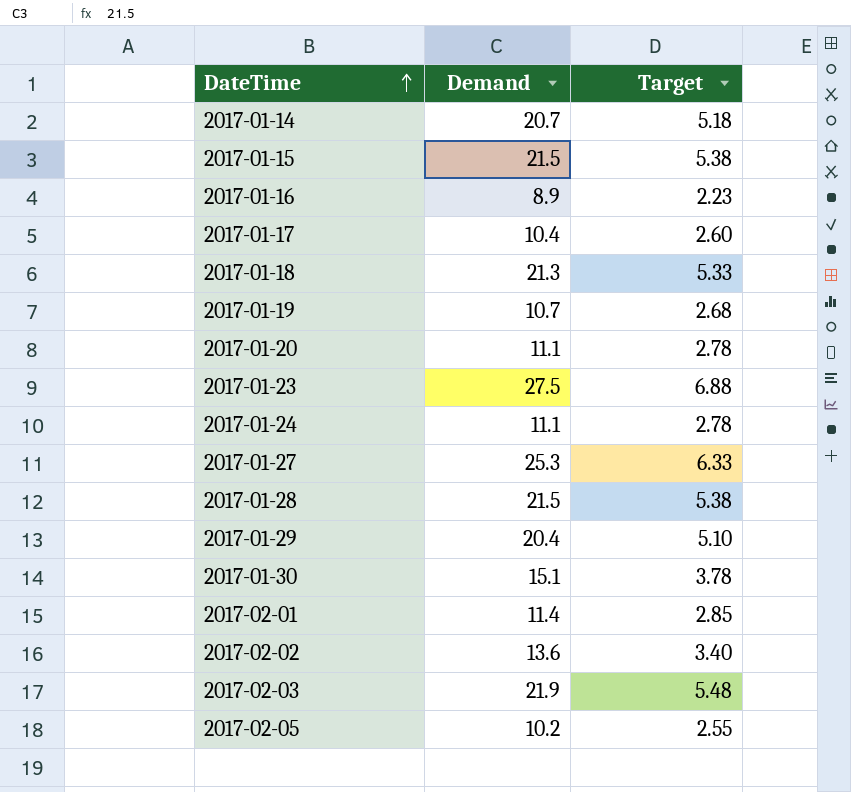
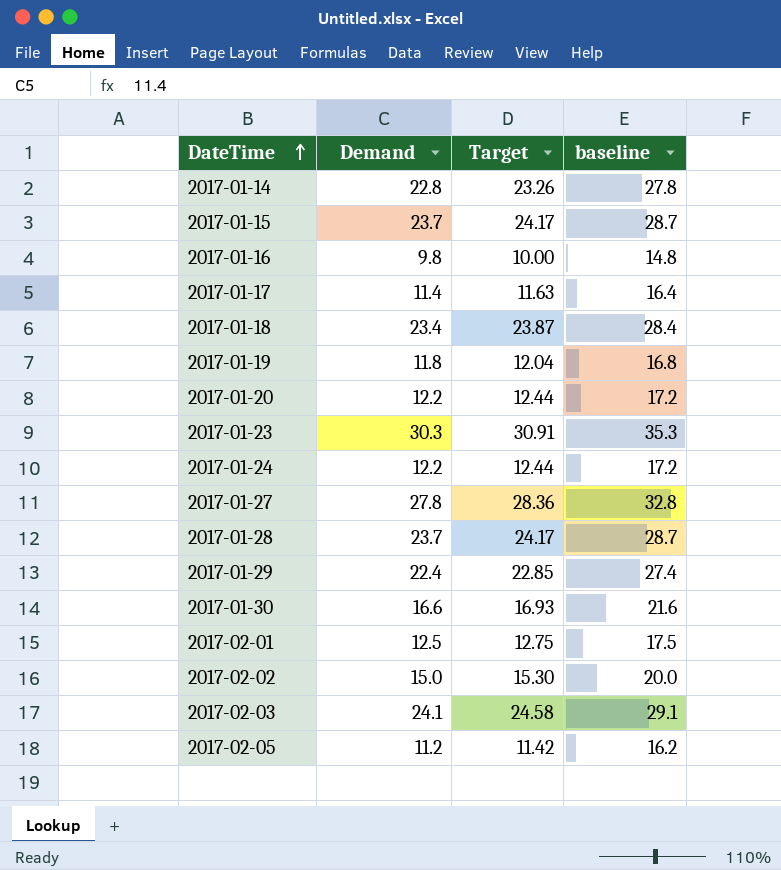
column Target | formula: [Demand] * 0.25 -> [Demand] * 1.02
column baseline | formula: none -> [Demand] + 5
2017-01-14 | Demand: 20.7 -> 22.8
2017-01-15 | Demand: 21.5 -> 23.7
2017-01-16 | Demand: 8.9 -> 9.8
2017-01-17 | Demand: 10.4 -> 11.4
2017-01-18 | Demand: 21.3 -> 23.4
2017-01-19 | Demand: 10.7 -> 11.8
2017-01-20 | Demand: 11.1 -> 12.2
2017-01-23 | Demand: 27.5 -> 30.3
2017-01-24 | Demand: 11.1 -> 12.2
2017-01-27 | Demand: 25.3 -> 27.8
2017-01-28 | Demand: 21.5 -> 23.7
2017-01-29 | Demand: 20.4 -> 22.4
2017-01-30 | Demand: 15.1 -> 16.6
2017-02-01 | Demand: 11.4 -> 12.5
2017-02-02 | Demand: 13.6 -> 15.0
2017-02-03 | Demand: 21.9 -> 24.1
2017-02-05 | Demand: 10.2 -> 11.2

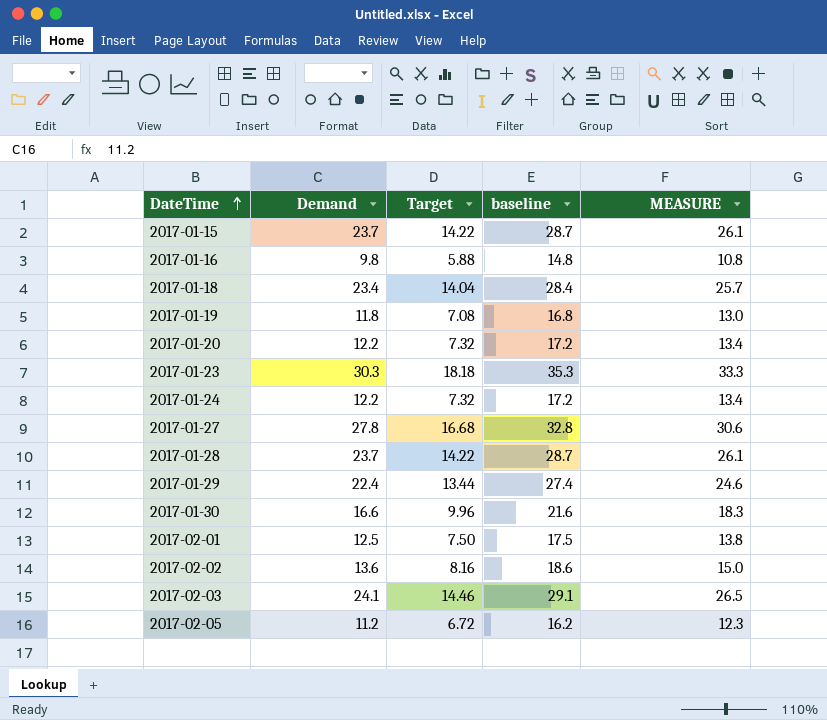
column Target | formula: [Demand] * 1.02 -> [Demand] * 0.6
column MEASURE | formula: none -> [Demand] * 1.1
row 2017-01-14: 22.8 | 23.26 | 27.8 -> none
row 2017-01-17: 11.4 | 11.63 | 16.4 -> none
2017-02-02 | Demand: 15.0 -> 13.6
2017-02-02 | baseline: 20.0 -> 18.6

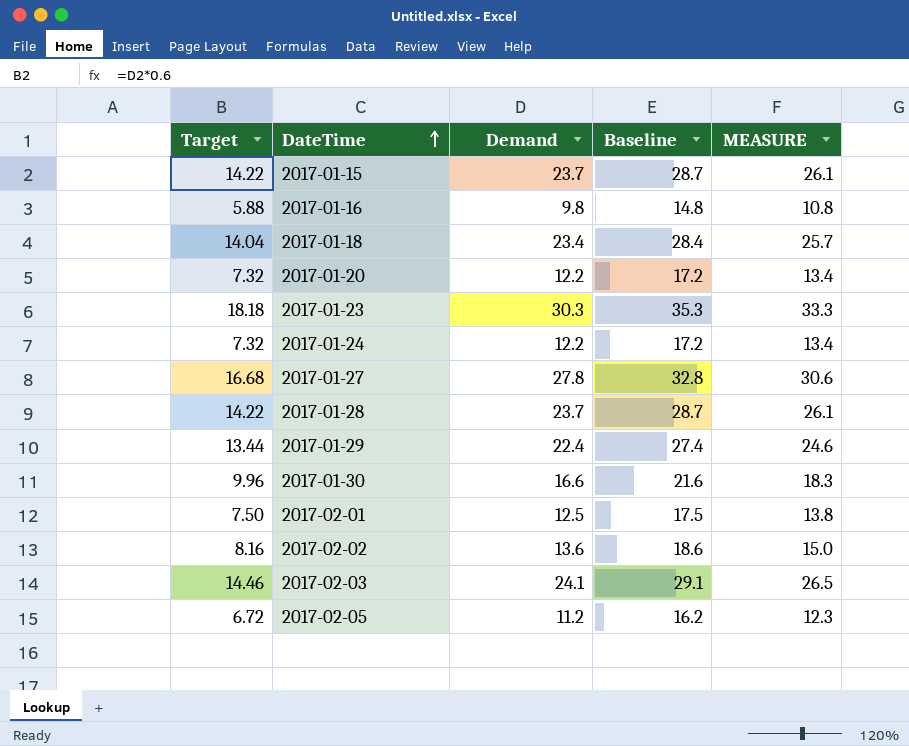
column Target | position: 3 -> 1
column name: baseline -> Baseline
row 2017-01-19: 11.8 | 7.08 | 16.8 | 13.0 -> none

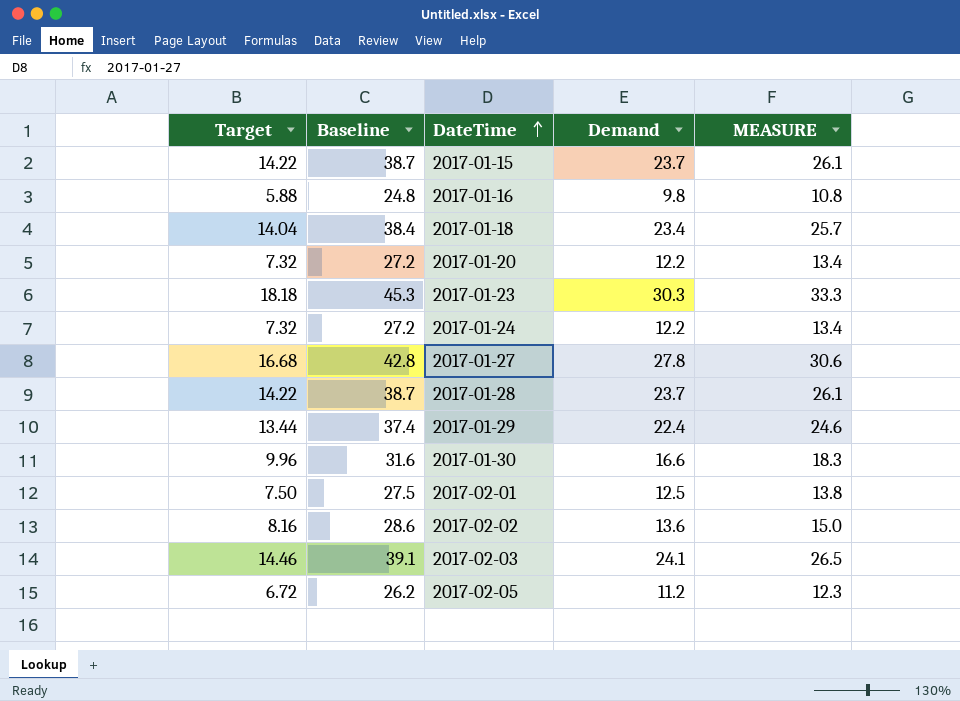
column Baseline | formula: [Demand] + 5 -> [Demand] + 15
column Baseline | position: 4 -> 2

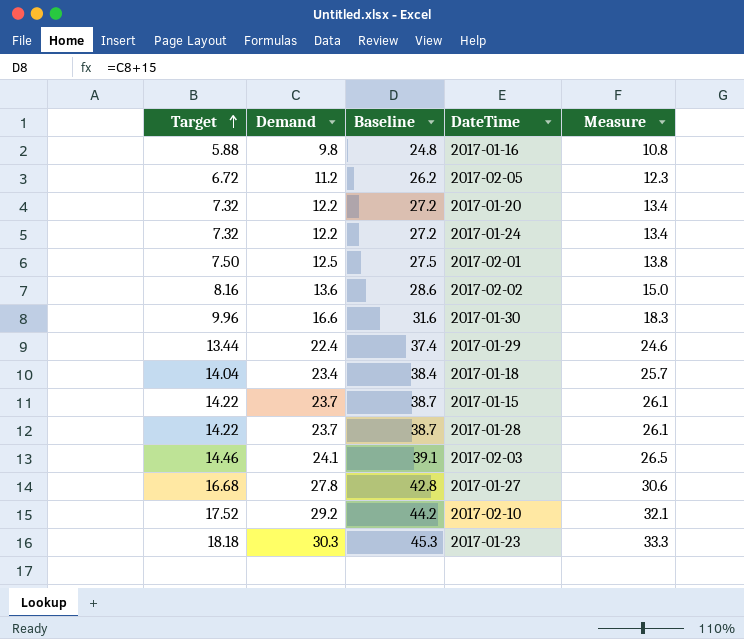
row order: DateTime ascending -> Target ascending
column Demand | position: 4 -> 2
column name: MEASURE -> Measure
row 2017-02-10: none -> 17.52 | 29.2 | 44.2 | 32.1

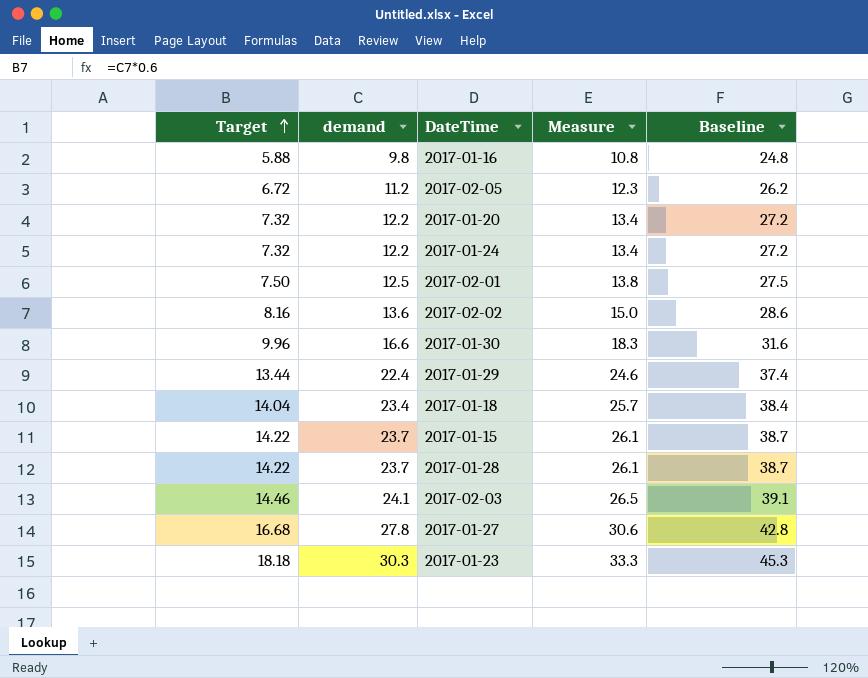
column name: Demand -> demand
column Baseline | position: 3 -> 5
row 2017-02-10: 17.52 | 29.2 | 44.2 | 32.1 -> none

